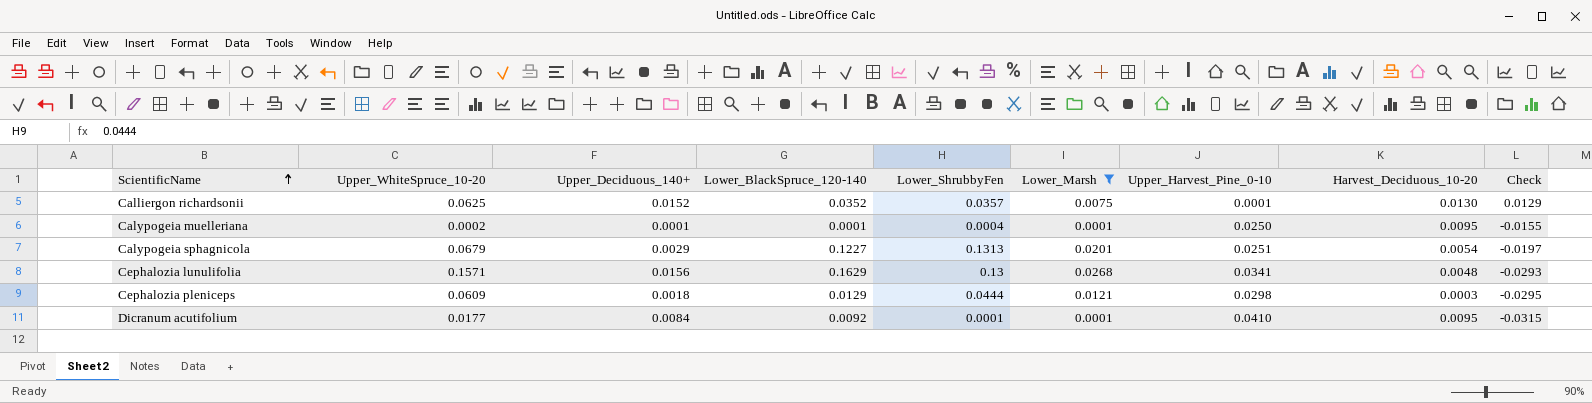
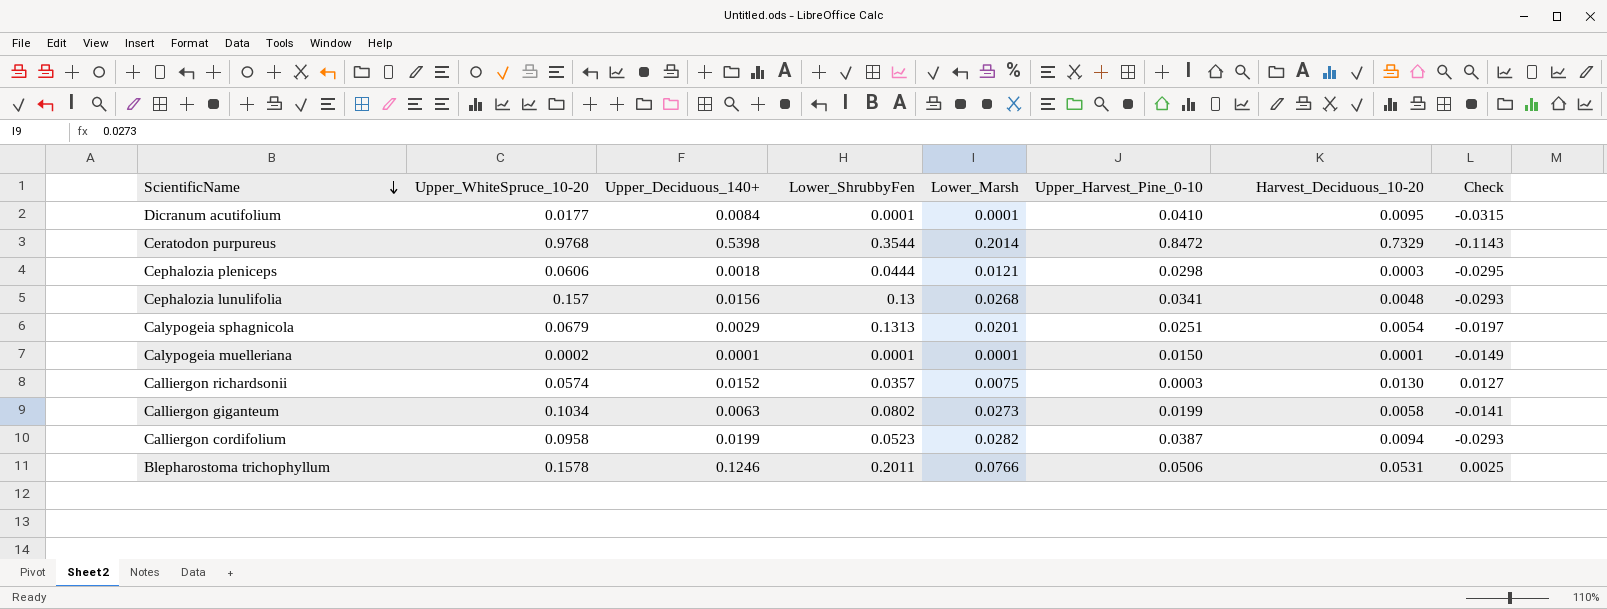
filter: Lower_Marsh <= 0.0268 -> none
row order: ScientificName ascending -> ScientificName descending
column Lower_BlackSpruce_120-140 | position: 4 -> none
Cephalozia pleniceps | Upper_WhiteSpruce_10-20: 0.0609 -> 0.0606
Cephalozia lunulifolia | Upper_WhiteSpruce_10-20: 0.1571 -> 0.157
Calypogeia muelleriana | Lower_ShrubbyFen: 0.0004 -> 0.0001
Calypogeia muelleriana | Upper_Harvest_Pine_0-10: 0.0250 -> 0.0150
Calypogeia muelleriana | Harvest_Deciduous_10-20: 0.0095 -> 0.0001
Calypogeia muelleriana | Check: -0.0155 -> -0.0149
Calliergon richardsonii | Upper_WhiteSpruce_10-20: 0.0625 -> 0.0574
Calliergon richardsonii | Upper_Harvest_Pine_0-10: 0.0001 -> 0.0003
Calliergon richardsonii | Check: 0.0129 -> 0.0127

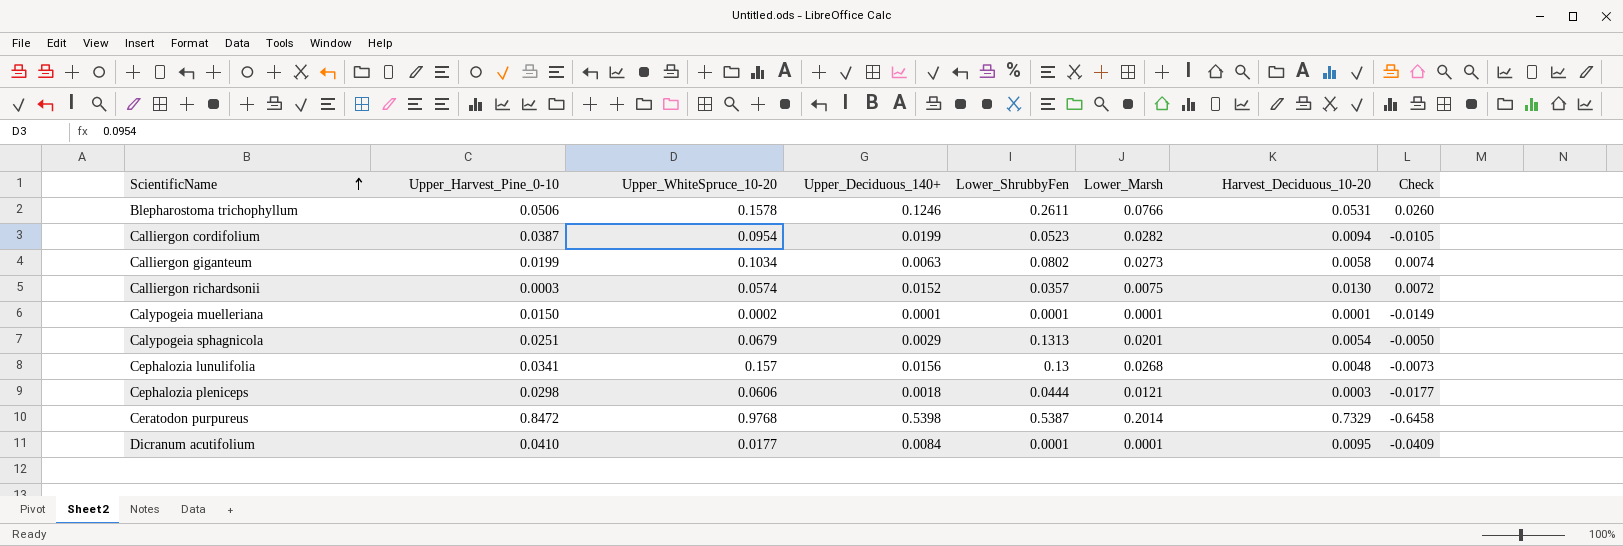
row order: ScientificName descending -> ScientificName ascending
column Upper_Harvest_Pine_0-10 | position: 6 -> 2
column Check | formula: [Harvest_Deciduous_10-20] - [Upper_Harvest_Pine_0-10] -> [Lower_Marsh] - [Upper_Harvest_Pine_0-10]
Blepharostoma trichophyllum | Lower_ShrubbyFen: 0.2011 -> 0.2611
Calliergon cordifolium | Upper_WhiteSpruce_10-20: 0.0958 -> 0.0954
Ceratodon purpureus | Lower_ShrubbyFen: 0.3544 -> 0.5387

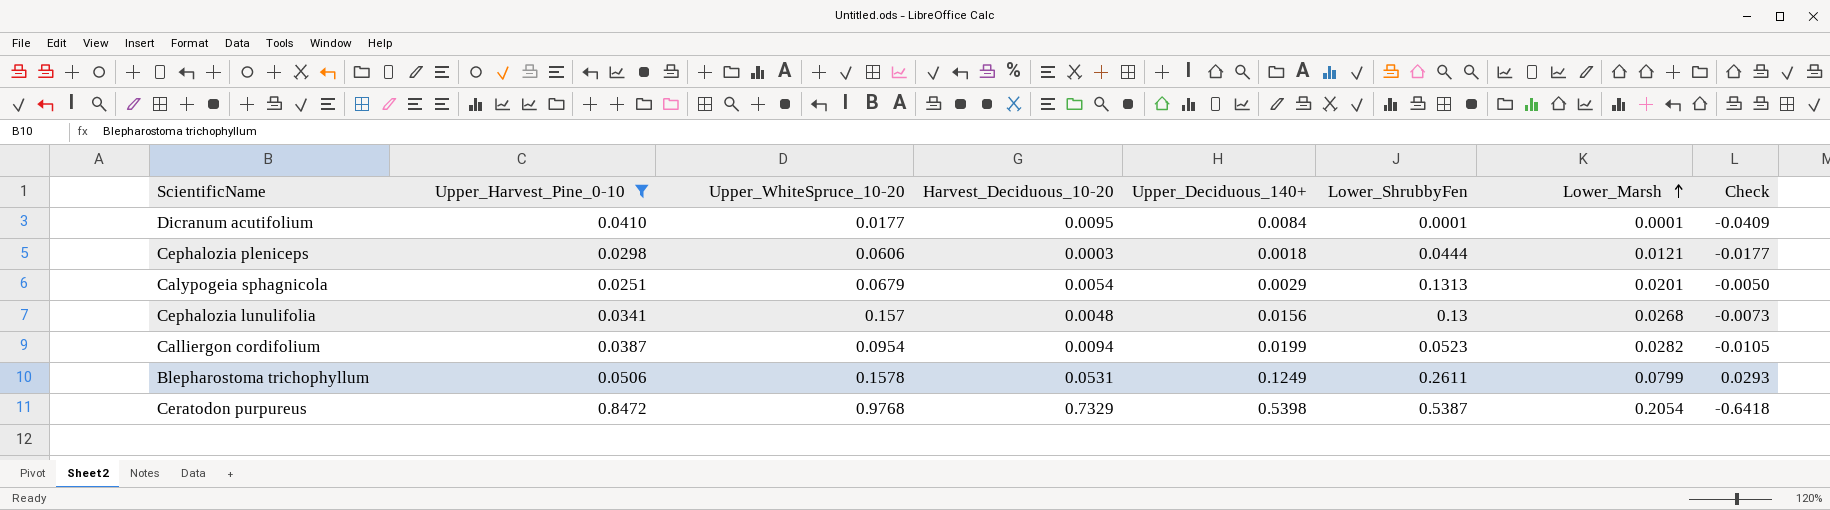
filter: none -> Upper_Harvest_Pine_0-10 >= 0.0251
row order: ScientificName ascending -> Lower_Marsh ascending
column Harvest_Deciduous_10-20 | position: 7 -> 4
Blepharostoma trichophyllum | Upper_Deciduous_140+: 0.1246 -> 0.1249
Blepharostoma trichophyllum | Lower_Marsh: 0.0766 -> 0.0799
Blepharostoma trichophyllum | Check: 0.0260 -> 0.0293
Ceratodon purpureus | Lower_Marsh: 0.2014 -> 0.2054
Ceratodon purpureus | Check: -0.6458 -> -0.6418

